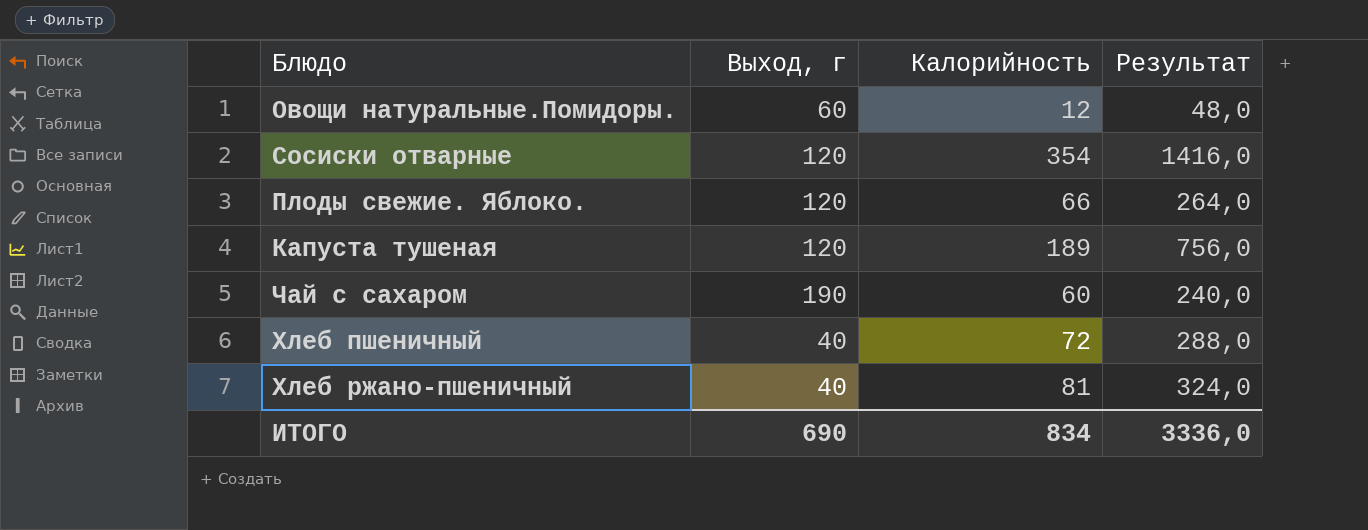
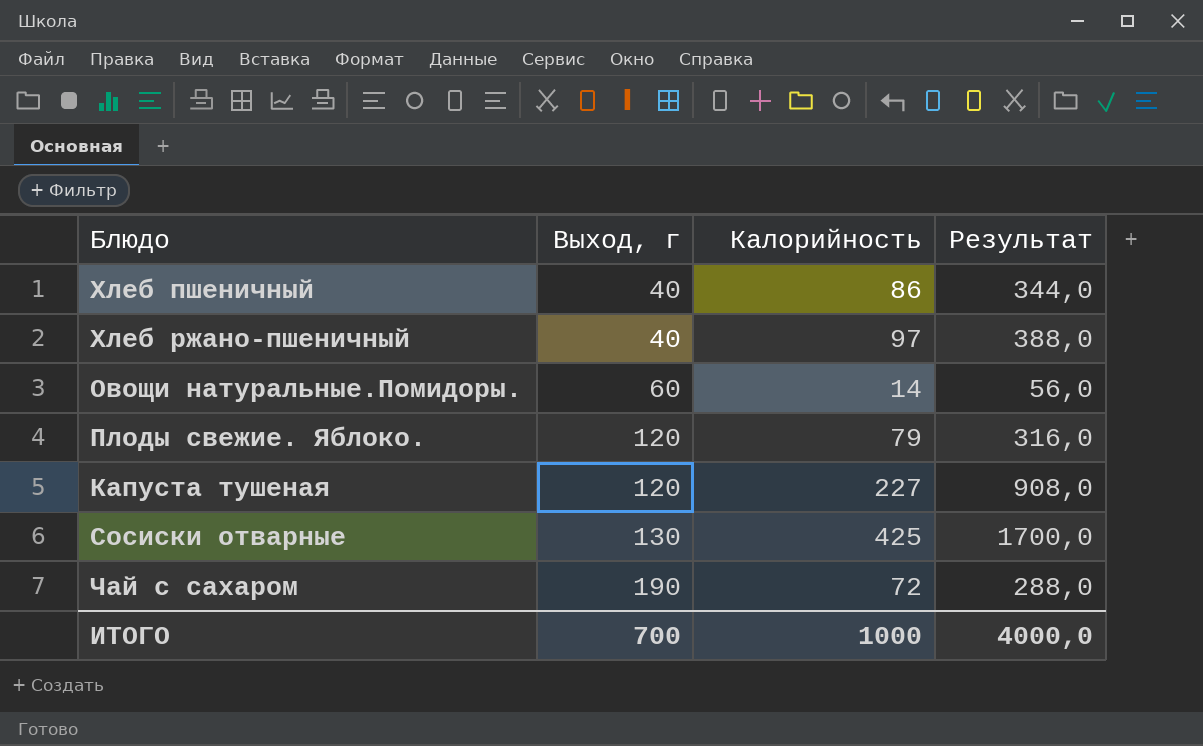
row order: none -> Выход, г ascending
Хлеб пшеничный | Калорийность: 72 -> 86
Хлеб пшеничный | Результат: 288,0 -> 344,0
Хлеб ржано-пшеничный | Калорийность: 81 -> 97
Хлеб ржано-пшеничный | Результат: 324,0 -> 388,0
Овощи натуральные.Помидоры. | Калорийность: 12 -> 14
Овощи натуральные.Помидоры. | Результат: 48,0 -> 56,0
Плоды свежие. Яблоко. | Калорийность: 66 -> 79
Плоды свежие. Яблоко. | Результат: 264,0 -> 316,0
Капуста тушеная | Калорийность: 189 -> 227
Капуста тушеная | Результат: 756,0 -> 908,0
Сосиски отварные | Выход, г: 120 -> 130
Сосиски отварные | Калорийность: 354 -> 425
Сосиски отварные | Результат: 1416,0 -> 1700,0
Чай с сахаром | Калорийность: 60 -> 72
Чай с сахаром | Результат: 240,0 -> 288,0
ИТОГО | Выход, г: 690 -> 700
ИТОГО | Калорийность: 834 -> 1000
ИТОГО | Результат: 3336,0 -> 4000,0

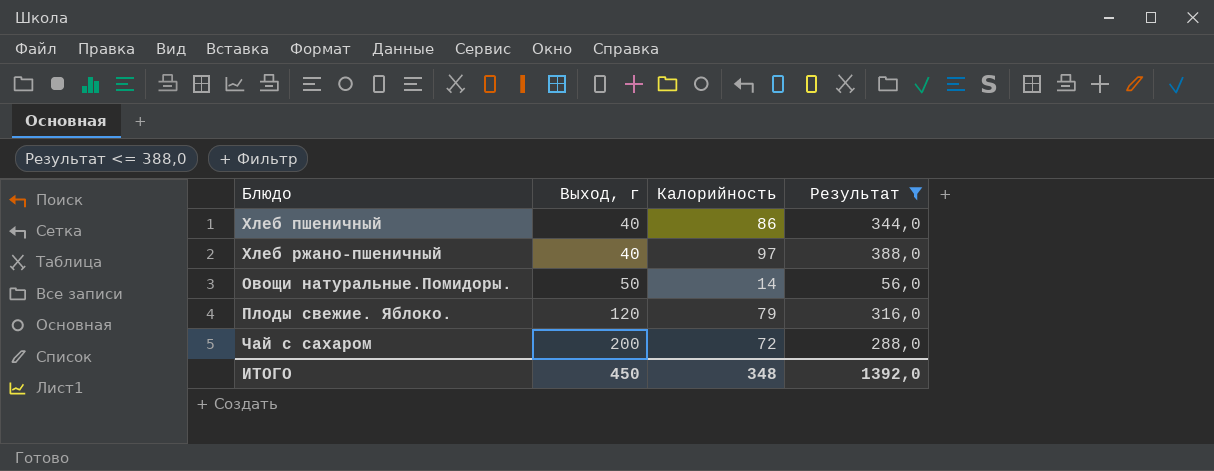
filter: none -> Результат <= 388,0
Овощи натуральные.Помидоры. | Выход, г: 60 -> 50
Чай с сахаром | Выход, г: 190 -> 200
ИТОГО | Выход, г: 700 -> 450
ИТОГО | Калорийность: 1000 -> 348
ИТОГО | Результат: 4000,0 -> 1392,0

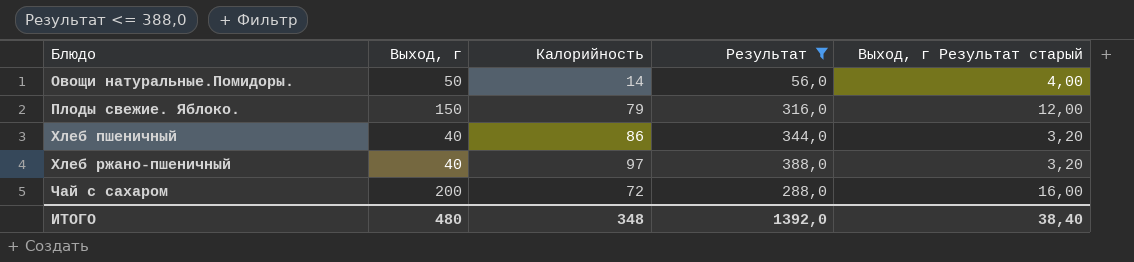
row order: Выход, г ascending -> Блюдо ascending
column Выход, г Результат старый | formula: none -> [Выход, г] * 0,08
Плоды свежие. Яблоко. | Выход, г: 120 -> 150
ИТОГО | Выход, г: 450 -> 480

